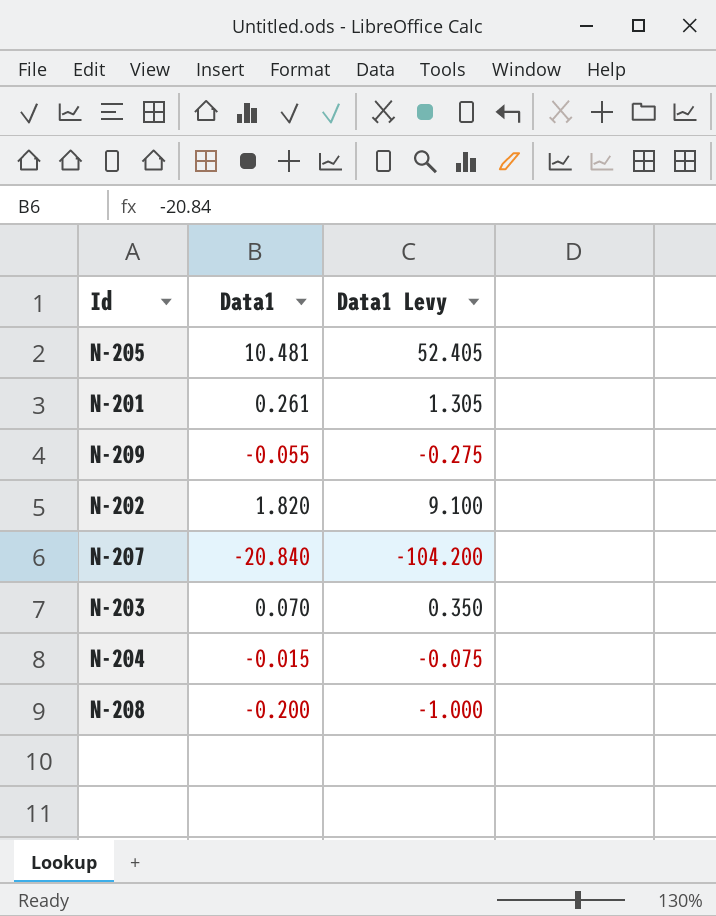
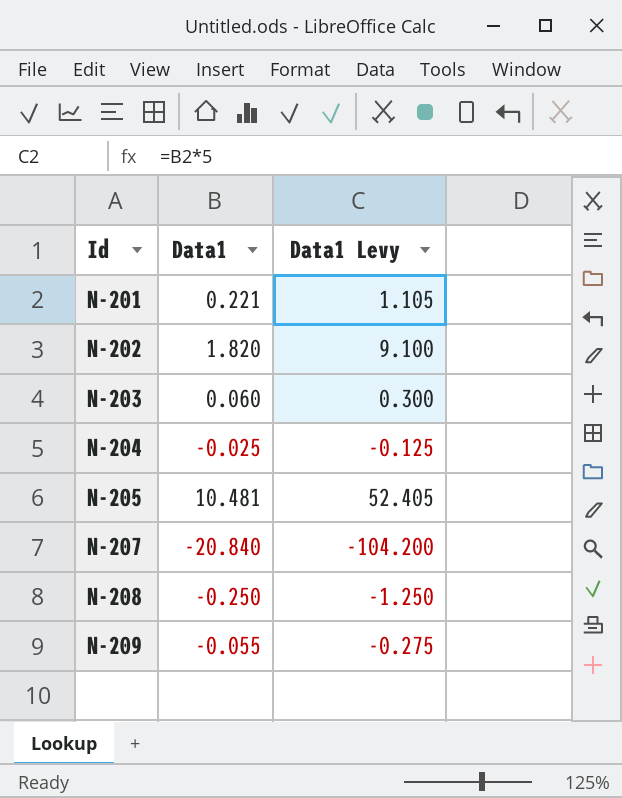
row order: none -> Id ascending
N-201 | Data1: 0.261 -> 0.221
N-201 | Data1 Levy: 1.305 -> 1.105
N-203 | Data1: 0.070 -> 0.060
N-203 | Data1 Levy: 0.350 -> 0.300
N-204 | Data1: -0.015 -> -0.025
N-204 | Data1 Levy: -0.075 -> -0.125
N-208 | Data1: -0.200 -> -0.250
N-208 | Data1 Levy: -1.000 -> -1.250

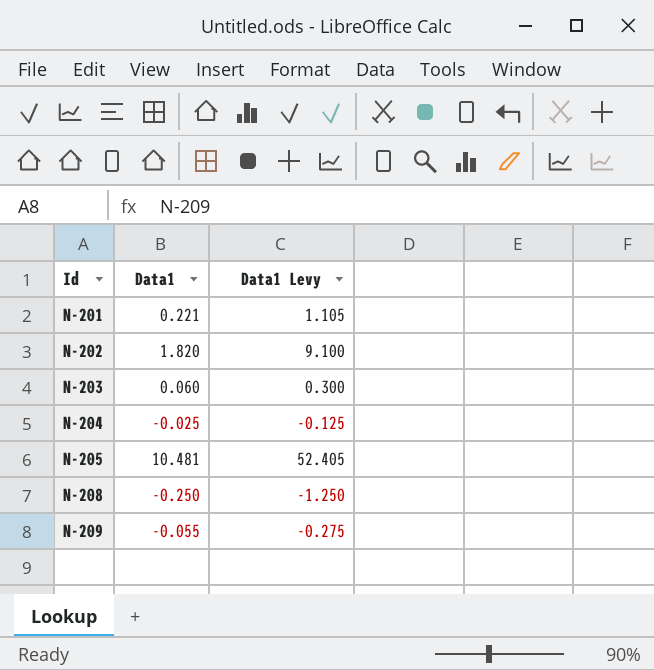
row N-207: -20.840 | -104.200 -> none

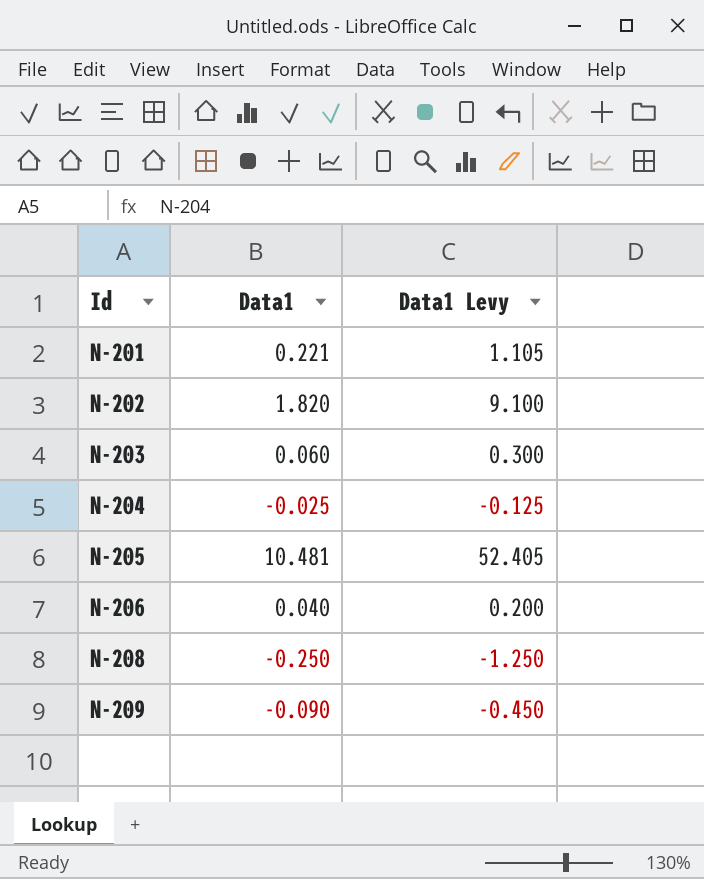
row N-206: none -> 0.040 | 0.200
N-209 | Data1: -0.055 -> -0.090
N-209 | Data1 Levy: -0.275 -> -0.450

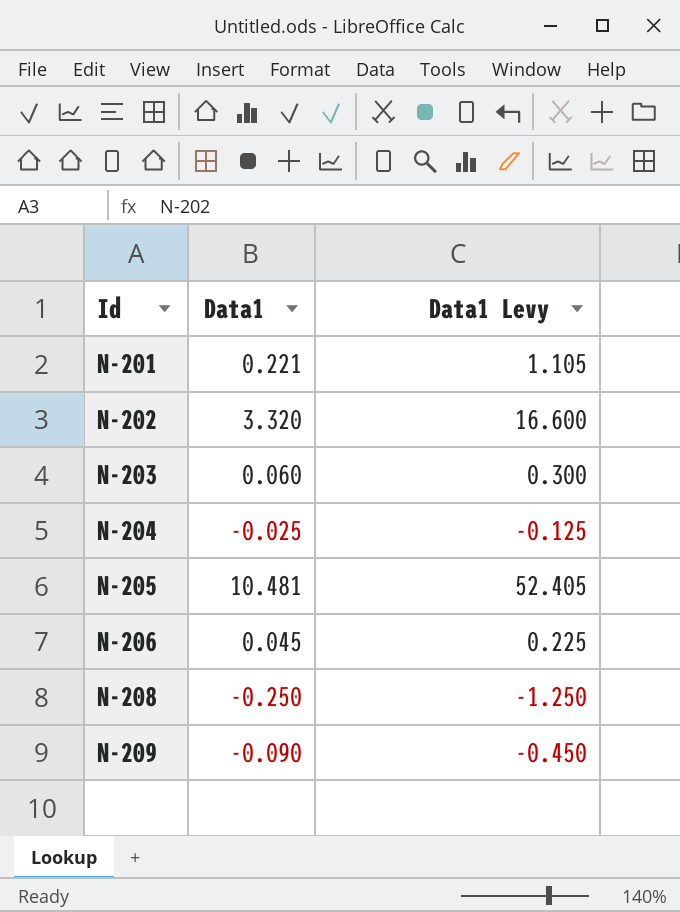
N-202 | Data1: 1.820 -> 3.320
N-202 | Data1 Levy: 9.100 -> 16.600
N-206 | Data1: 0.040 -> 0.045
N-206 | Data1 Levy: 0.200 -> 0.225

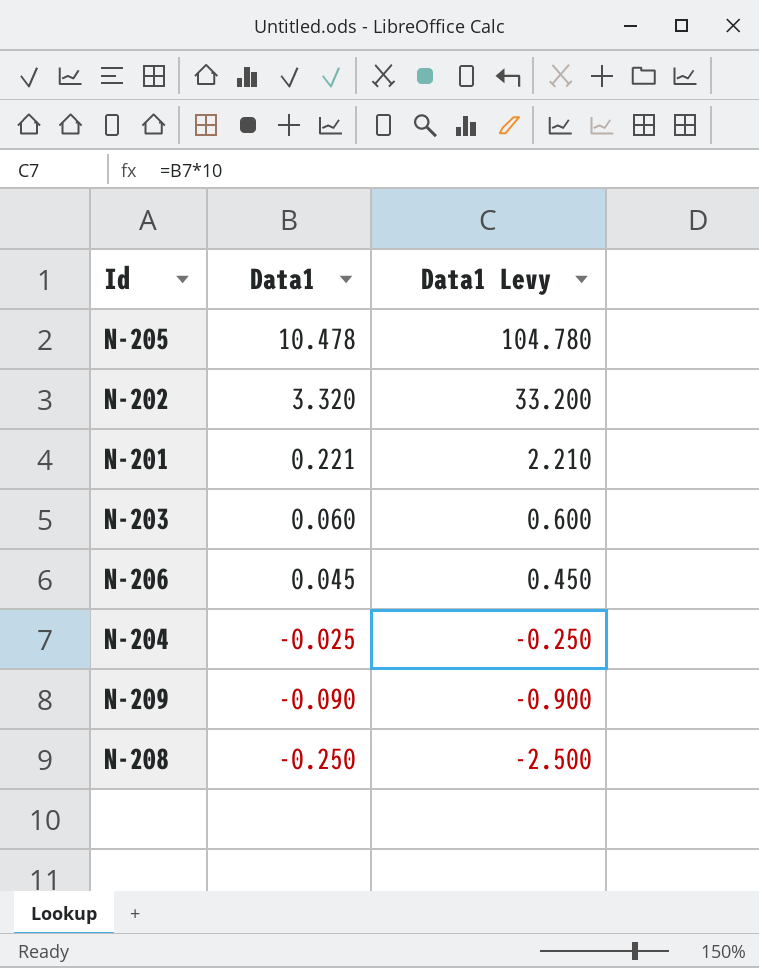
row order: Id ascending -> Data1 descending
column Data1 Levy | formula: [Data1] * 5 -> [Data1] * 10
N-205 | Data1: 10.481 -> 10.478

